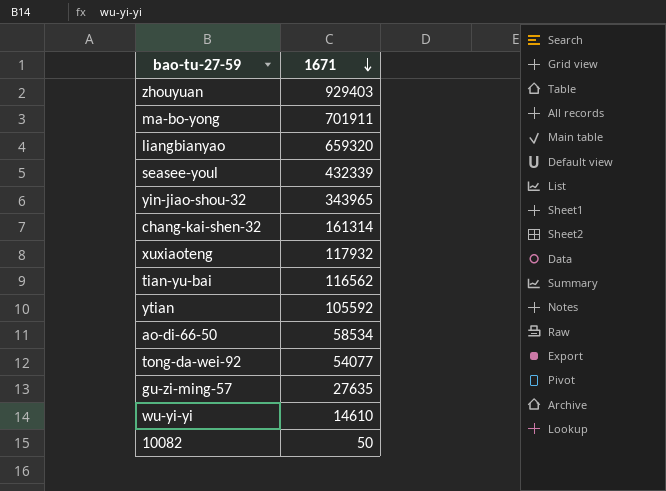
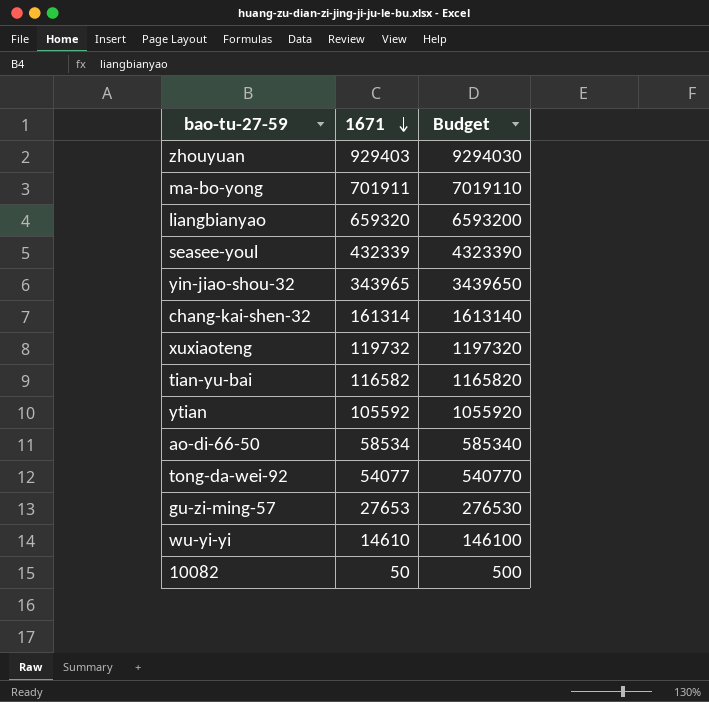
column Budget | formula: none -> [1671] * 10
xuxiaoteng | 1671: 117932 -> 119732
tian-yu-bai | 1671: 116562 -> 116582
gu-zi-ming-57 | 1671: 27635 -> 27653

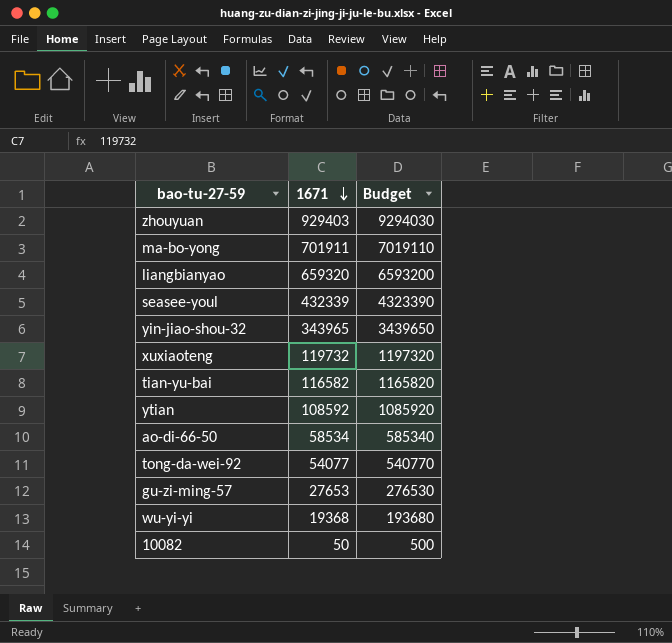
row chang-kai-shen-32: 161314 | 1613140 -> none
ytian | 1671: 105592 -> 108592
ytian | Budget: 1055920 -> 1085920
wu-yi-yi | 1671: 14610 -> 19368
wu-yi-yi | Budget: 146100 -> 193680

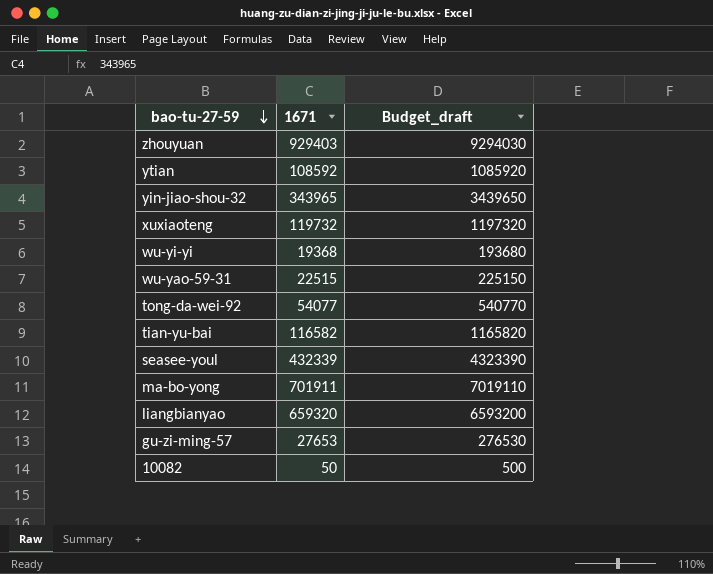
row order: 1671 descending -> bao-tu-27-59 descending
column name: Budget -> Budget_draft
row ao-di-66-50: 58534 | 585340 -> none
row wu-yao-59-31: none -> 22515 | 225150

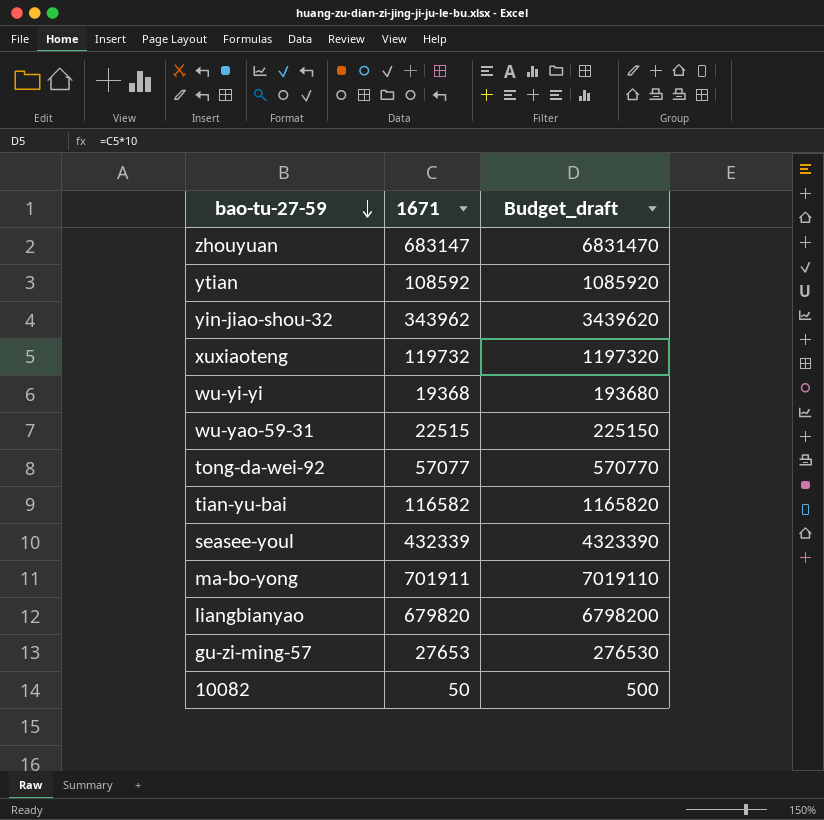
zhouyuan | 1671: 929403 -> 683147
zhouyuan | Budget_draft: 9294030 -> 6831470
yin-jiao-shou-32 | 1671: 343965 -> 343962
yin-jiao-shou-32 | Budget_draft: 3439650 -> 3439620
tong-da-wei-92 | 1671: 54077 -> 57077
tong-da-wei-92 | Budget_draft: 540770 -> 570770
liangbianyao | 1671: 659320 -> 679820
liangbianyao | Budget_draft: 6593200 -> 6798200

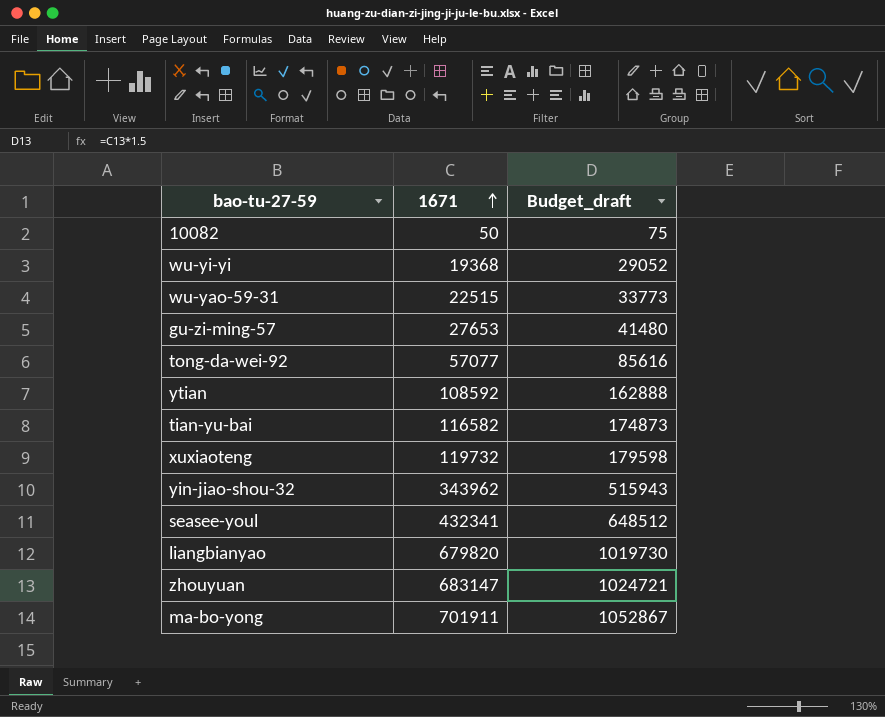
row order: bao-tu-27-59 descending -> 1671 ascending
column Budget_draft | formula: [1671] * 10 -> [1671] * 1.5
seasee-youl | 1671: 432339 -> 432341

